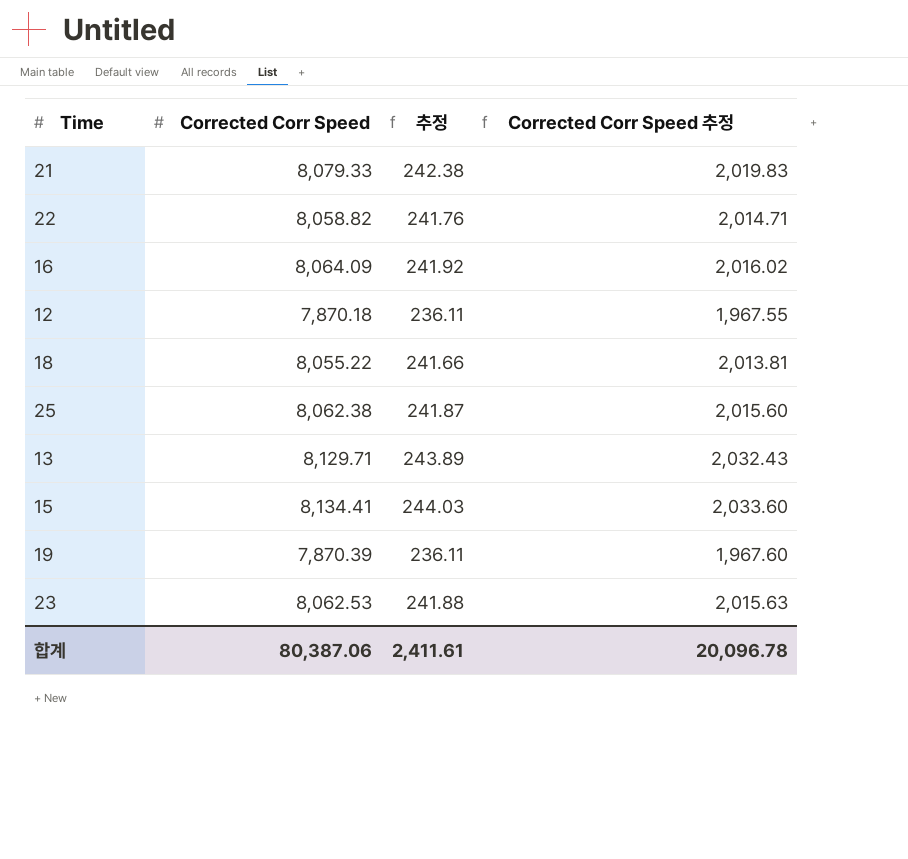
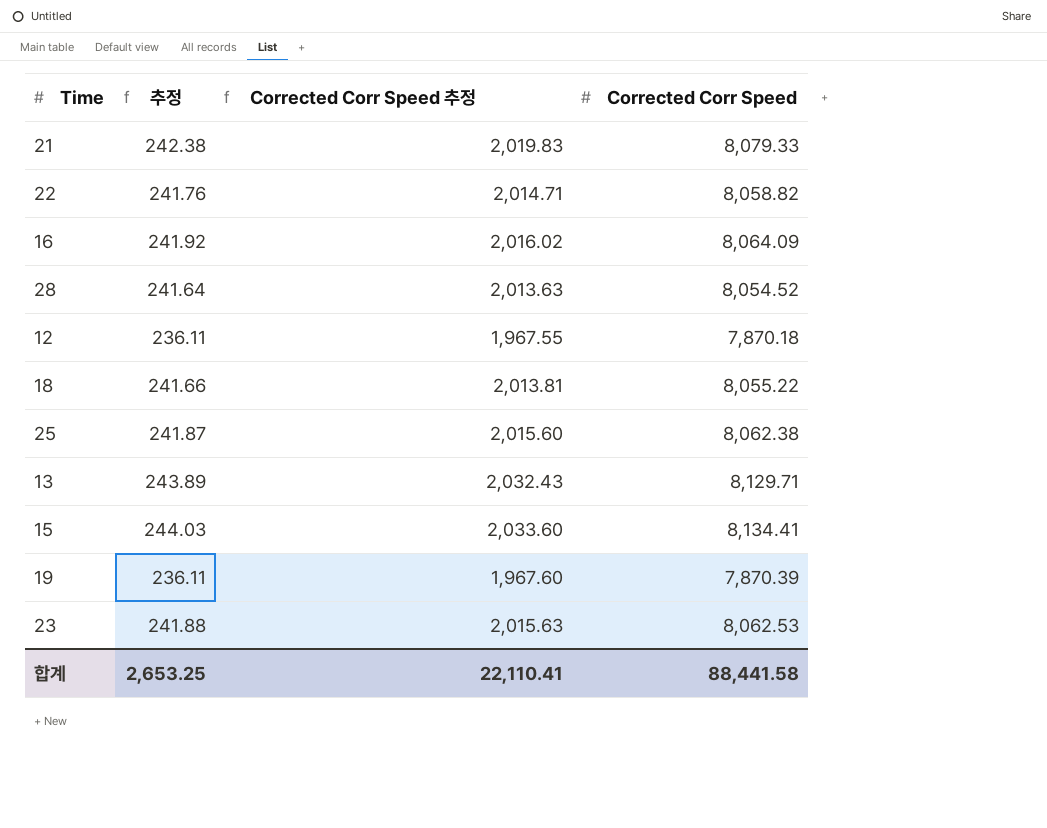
column Corrected Corr Speed | position: 2 -> 4
row 28: none -> 241.64 | 2,013.63 | 8,054.52
합계 | 추정: 2,411.61 -> 2,653.25
합계 | Corrected Corr Speed 추정: 20,096.78 -> 22,110.41
합계 | Corrected Corr Speed: 80,387.06 -> 88,441.58

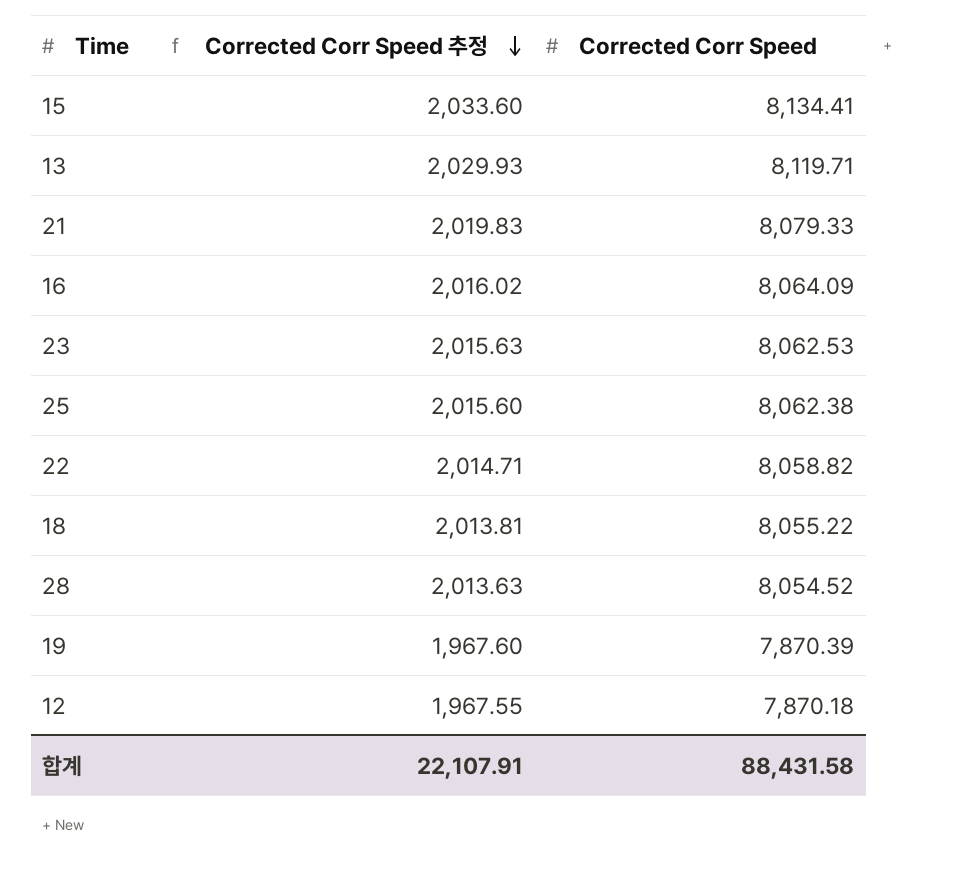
row order: none -> Corrected Corr Speed 추정 descending
column 추정 | formula: [Corrected Corr Speed] * 0.03 -> none
13 | Corrected Corr Speed 추정: 2,032.43 -> 2,029.93
13 | Corrected Corr Speed: 8,129.71 -> 8,119.71
합계 | Corrected Corr Speed 추정: 22,110.41 -> 22,107.91
합계 | Corrected Corr Speed: 88,441.58 -> 88,431.58

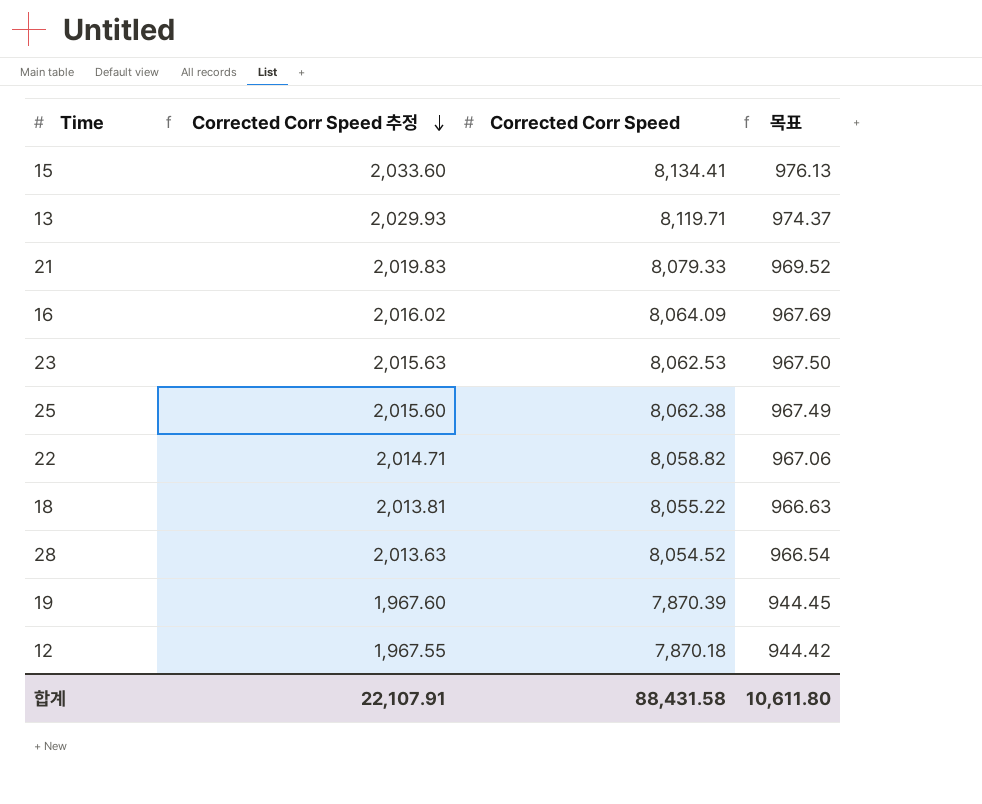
column 목표 | formula: none -> [Corrected Corr Speed] * 0.12

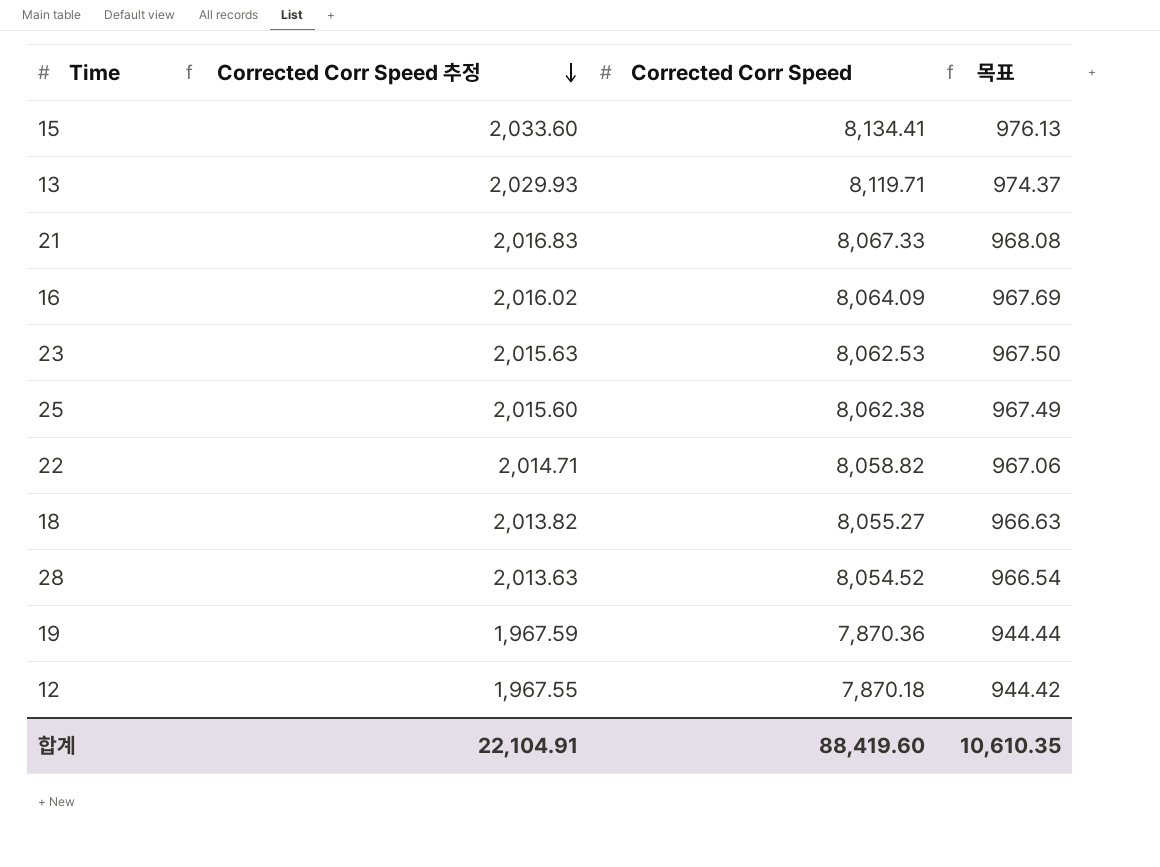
21 | Corrected Corr Speed 추정: 2,019.83 -> 2,016.83
21 | Corrected Corr Speed: 8,079.33 -> 8,067.33
21 | 목표: 969.52 -> 968.08
18 | Corrected Corr Speed 추정: 2,013.81 -> 2,013.82
18 | Corrected Corr Speed: 8,055.22 -> 8,055.27
19 | Corrected Corr Speed 추정: 1,967.60 -> 1,967.59
19 | Corrected Corr Speed: 7,870.39 -> 7,870.36
19 | 목표: 944.45 -> 944.44
합계 | Corrected Corr Speed 추정: 22,107.91 -> 22,104.91
합계 | Corrected Corr Speed: 88,431.58 -> 88,419.60
합계 | 목표: 10,611.80 -> 10,610.35

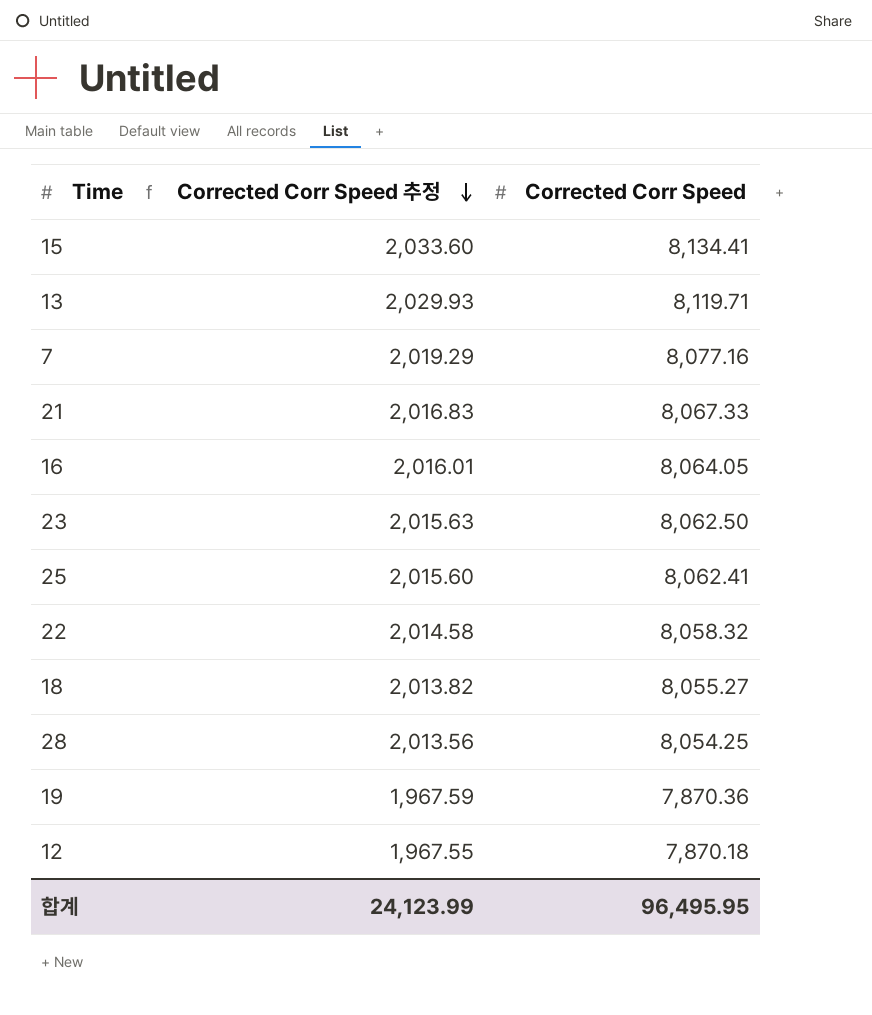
column 목표 | formula: [Corrected Corr Speed] * 0.12 -> none
row 7: none -> 2,019.29 | 8,077.16
16 | Corrected Corr Speed 추정: 2,016.02 -> 2,016.01
16 | Corrected Corr Speed: 8,064.09 -> 8,064.05
23 | Corrected Corr Speed: 8,062.53 -> 8,062.50
25 | Corrected Corr Speed: 8,062.38 -> 8,062.41
22 | Corrected Corr Speed 추정: 2,014.71 -> 2,014.58
22 | Corrected Corr Speed: 8,058.82 -> 8,058.32
28 | Corrected Corr Speed 추정: 2,013.63 -> 2,013.56
28 | Corrected Corr Speed: 8,054.52 -> 8,054.25
합계 | Corrected Corr Speed 추정: 22,104.91 -> 24,123.99
합계 | Corrected Corr Speed: 88,419.60 -> 96,495.95

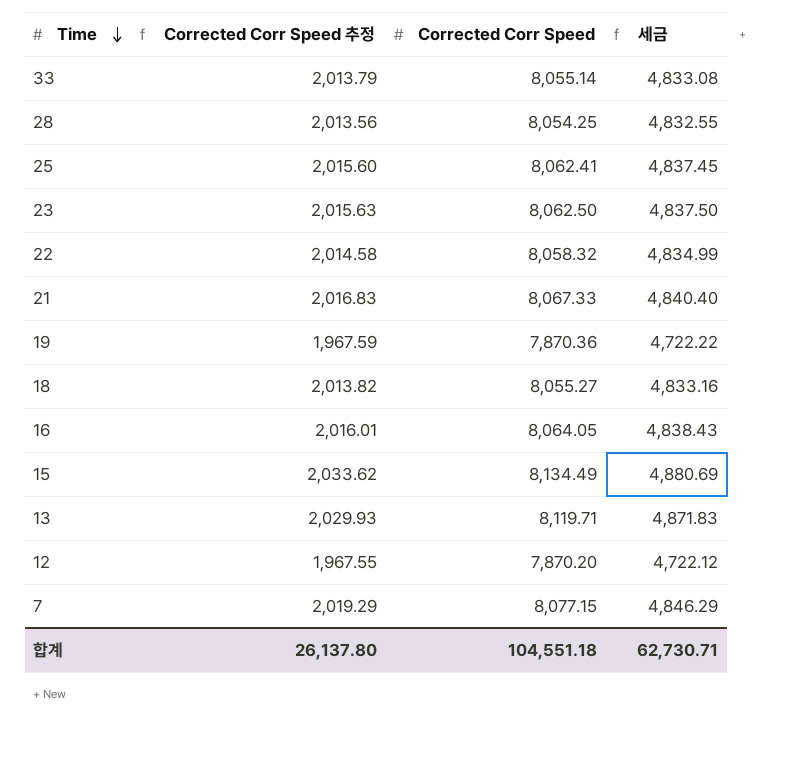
row order: Corrected Corr Speed 추정 descending -> Time descending
column 세금 | formula: none -> [Corrected Corr Speed] * 0.6
row 33: none -> 2,013.79 | 8,055.14 | 4,833.08
15 | Corrected Corr Speed 추정: 2,033.60 -> 2,033.62
15 | Corrected Corr Speed: 8,134.41 -> 8,134.49
12 | Corrected Corr Speed: 7,870.18 -> 7,870.20
7 | Corrected Corr Speed: 8,077.16 -> 8,077.15
합계 | Corrected Corr Speed 추정: 24,123.99 -> 26,137.80
합계 | Corrected Corr Speed: 96,495.95 -> 104,551.18

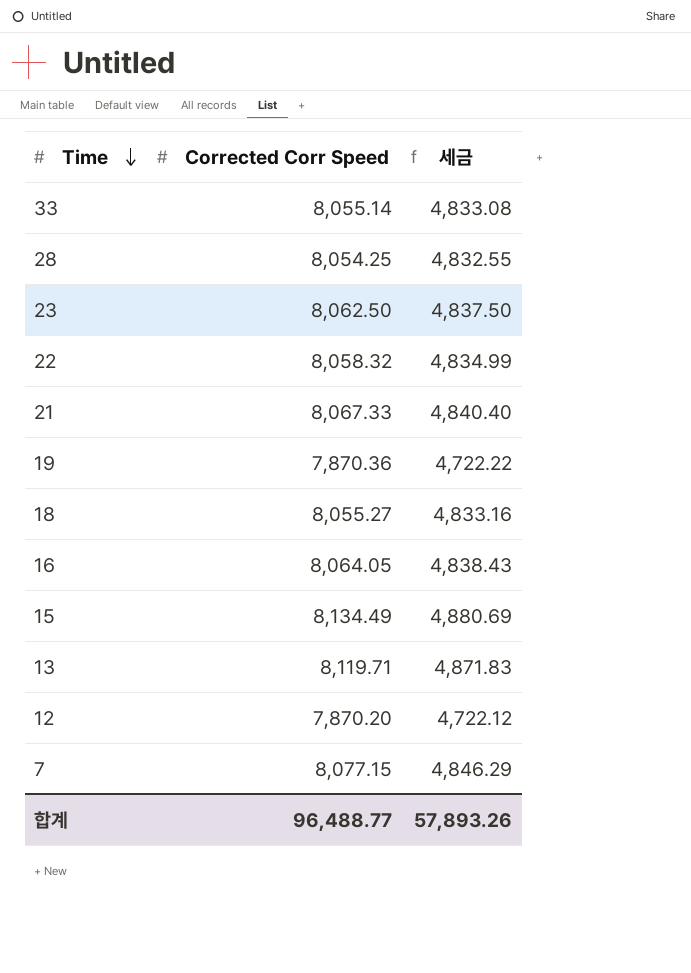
column Corrected Corr Speed 추정 | formula: [Corrected Corr Speed] * 0.25 -> none
row 25: 2,015.60 | 8,062.41 | 4,837.45 -> none
합계 | Corrected Corr Speed: 104,551.18 -> 96,488.77
합계 | 세금: 62,730.71 -> 57,893.26

